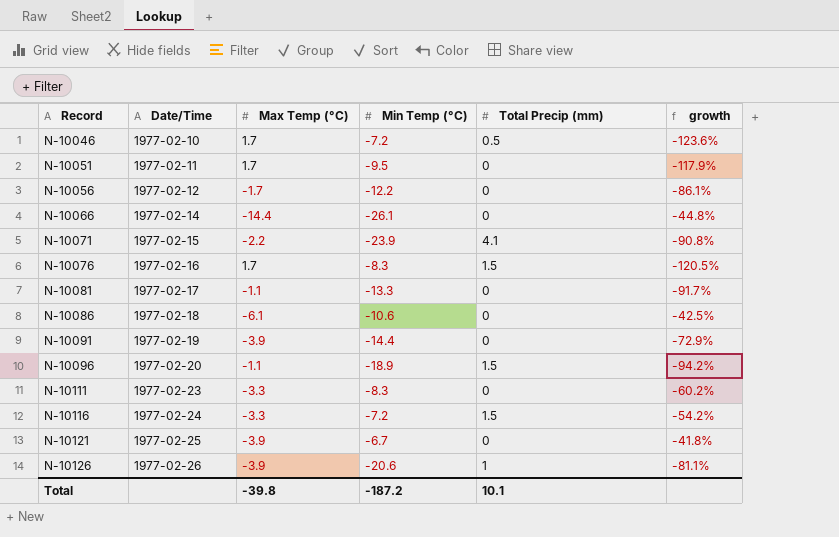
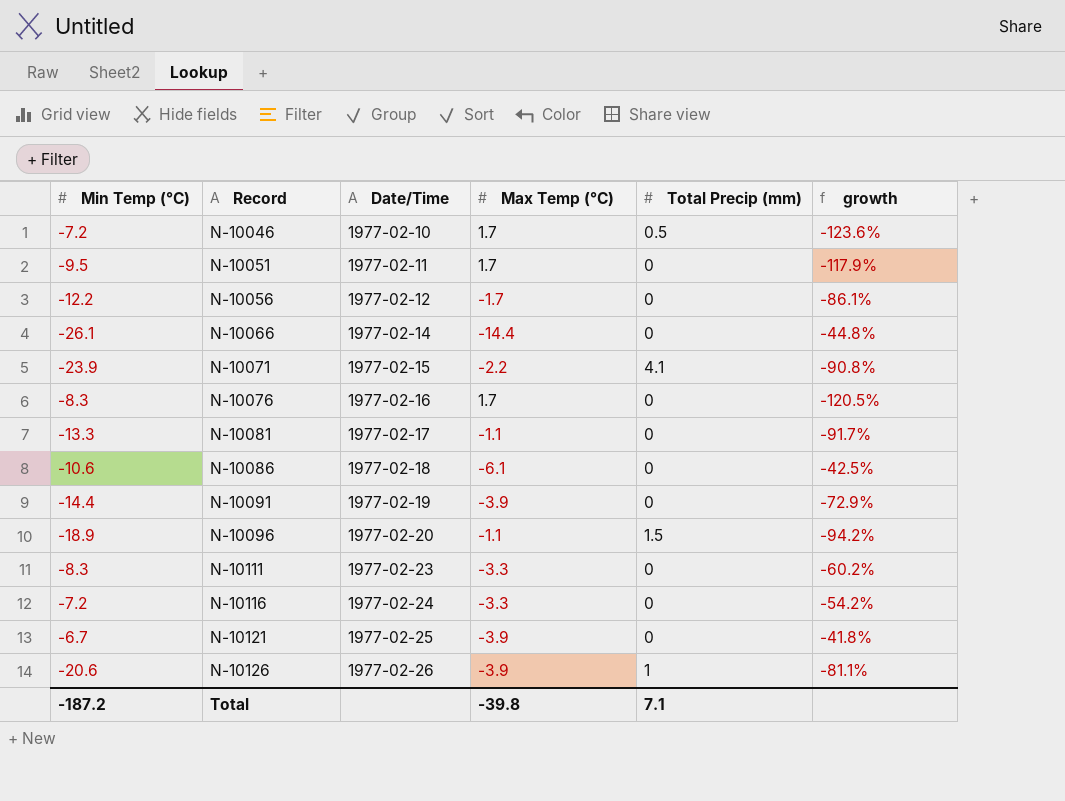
column Min Temp (°C) | position: 4 -> 1
N-10076 | Total Precip (mm): 1.5 -> 0
N-10116 | Total Precip (mm): 1.5 -> 0
Total | Total Precip (mm): 10.1 -> 7.1

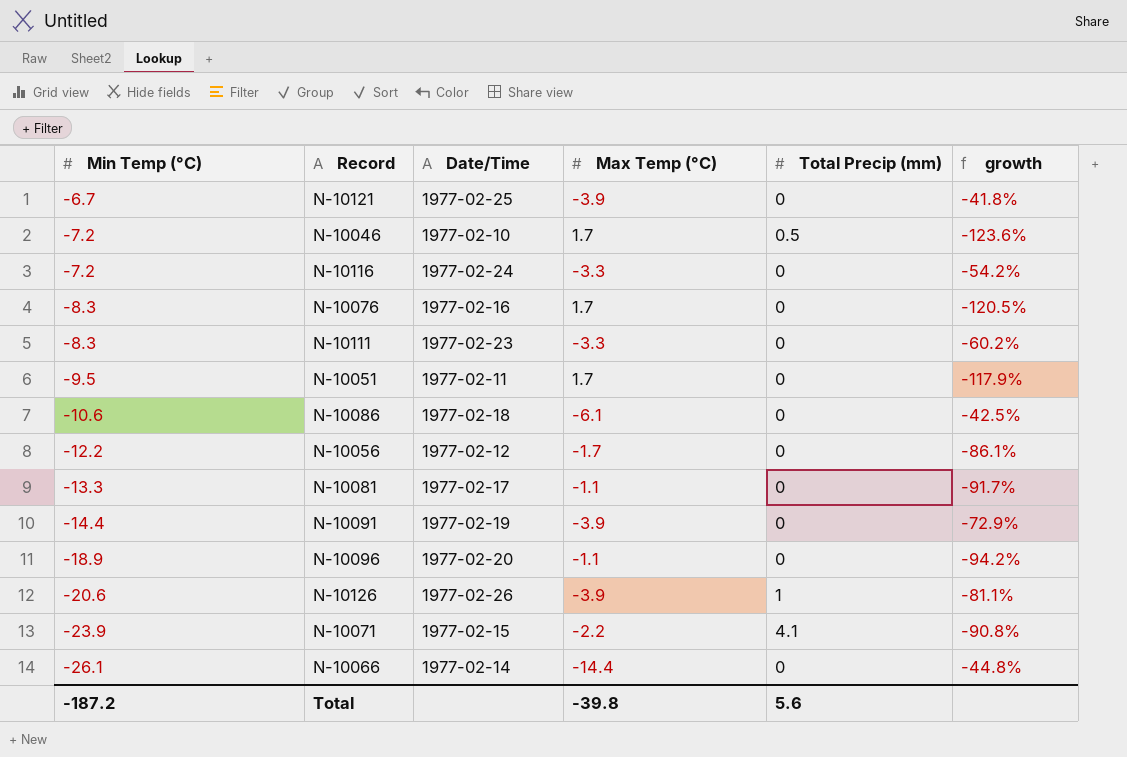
row order: Record ascending -> Min Temp (°C) descending
N-10096 | Total Precip (mm): 1.5 -> 0
Total | Total Precip (mm): 7.1 -> 5.6

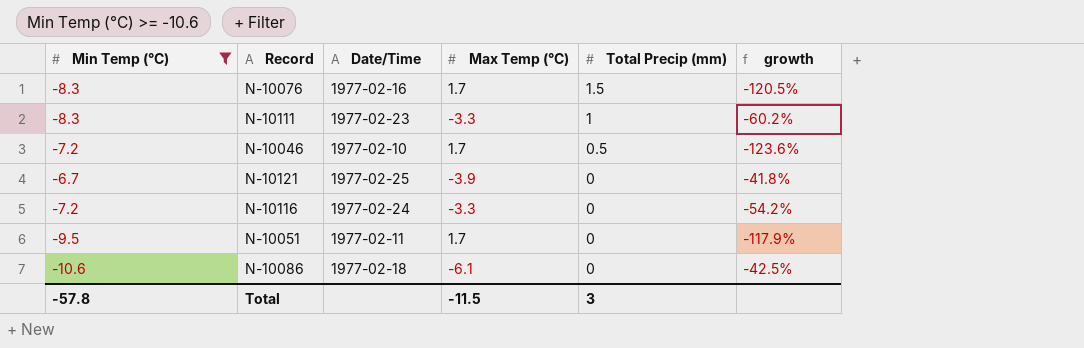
filter: none -> Min Temp (°C) >= -10.6
row order: Min Temp (°C) descending -> Total Precip (mm) descending
N-10076 | Total Precip (mm): 0 -> 1.5
N-10111 | Total Precip (mm): 0 -> 1
Total | Min Temp (°C): -187.2 -> -57.8
Total | Max Temp (°C): -39.8 -> -11.5
Total | Total Precip (mm): 5.6 -> 3

